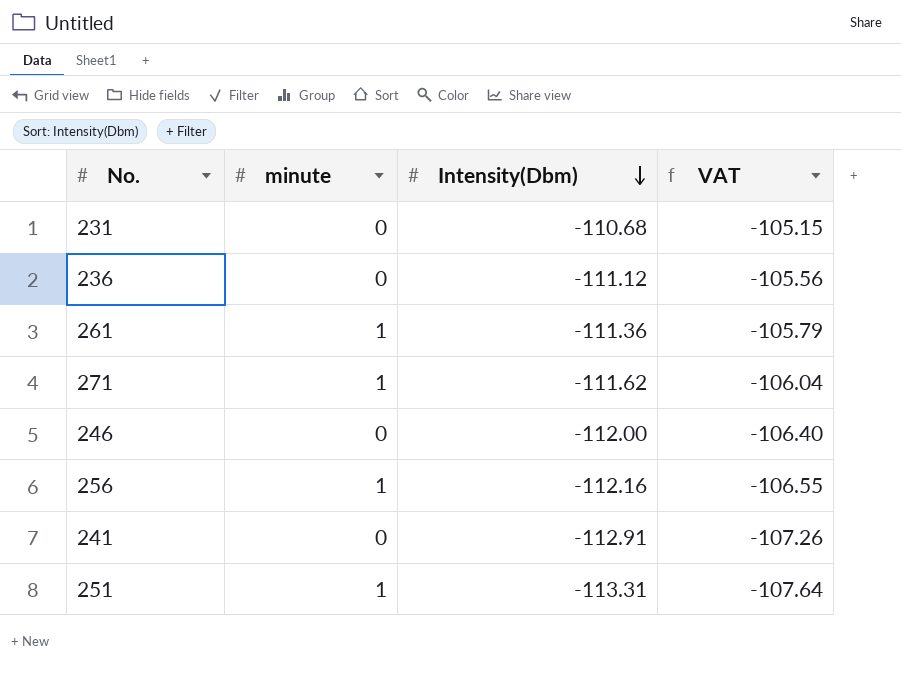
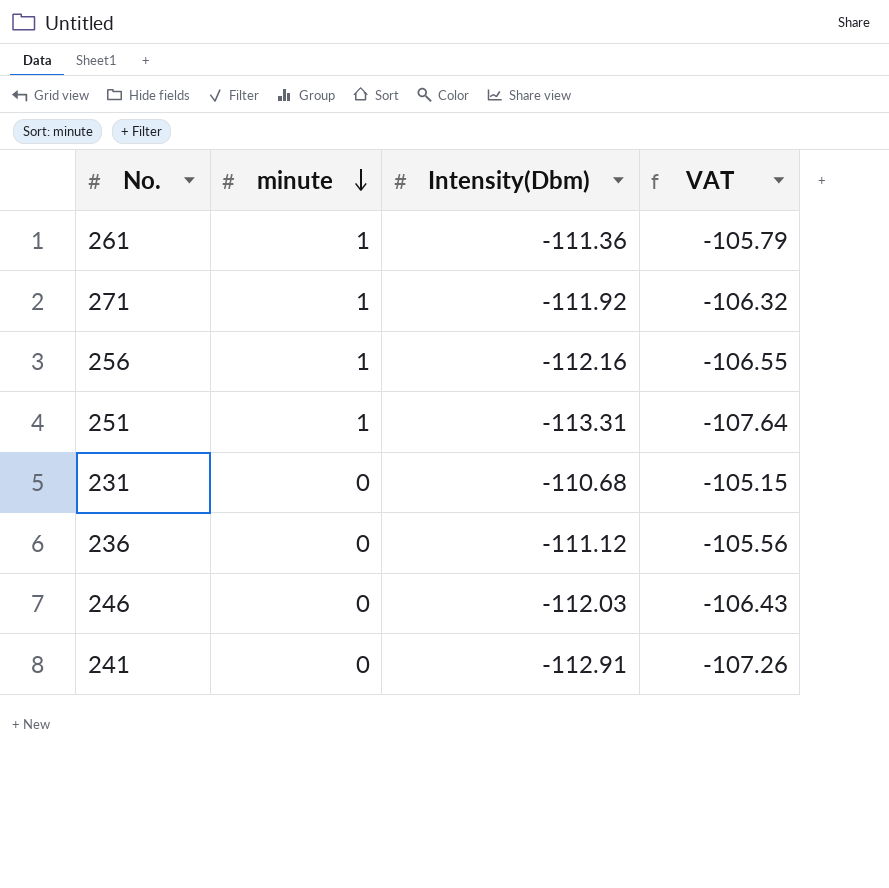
row order: Intensity(Dbm) descending -> minute descending
271 | Intensity(Dbm): -111.62 -> -111.92
271 | VAT: -106.04 -> -106.32
246 | Intensity(Dbm): -112.00 -> -112.03
246 | VAT: -106.40 -> -106.43

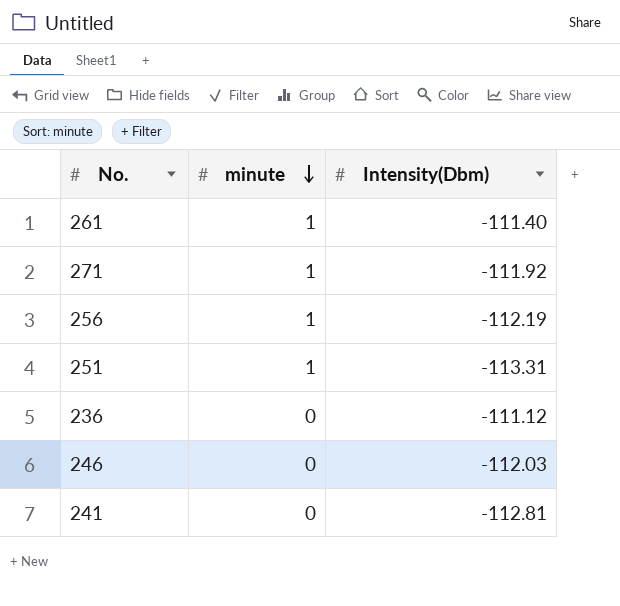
column VAT | formula: [Intensity(Dbm)] * 0.95 -> none
row 231: 0 | -110.68 | -105.15 -> none
261 | Intensity(Dbm): -111.36 -> -111.40
256 | Intensity(Dbm): -112.16 -> -112.19
241 | Intensity(Dbm): -112.91 -> -112.81

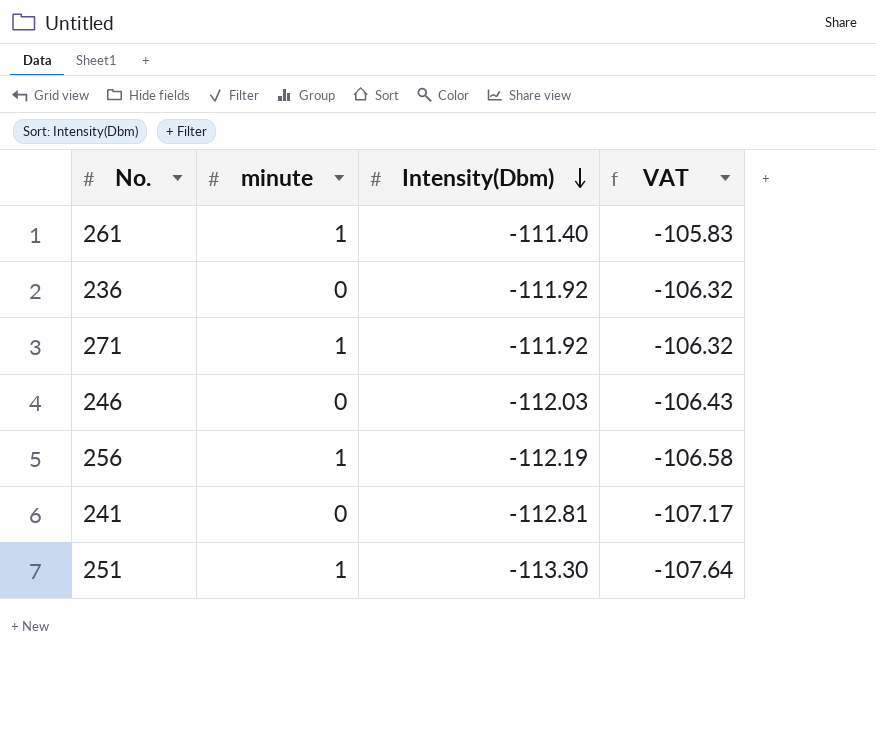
row order: minute descending -> Intensity(Dbm) descending
column VAT | formula: none -> [Intensity(Dbm)] * 0.95
236 | Intensity(Dbm): -111.12 -> -111.92
251 | Intensity(Dbm): -113.31 -> -113.30

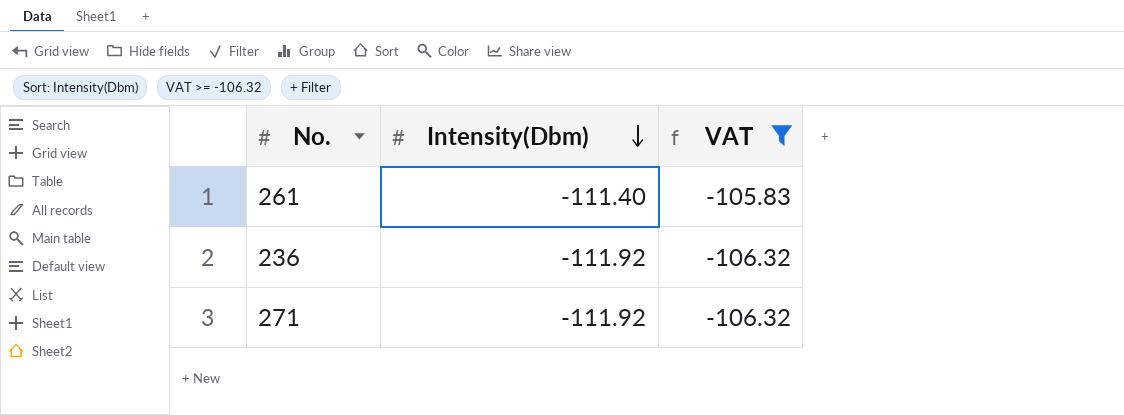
filter: none -> VAT >= -106.32
column minute | position: 2 -> none

